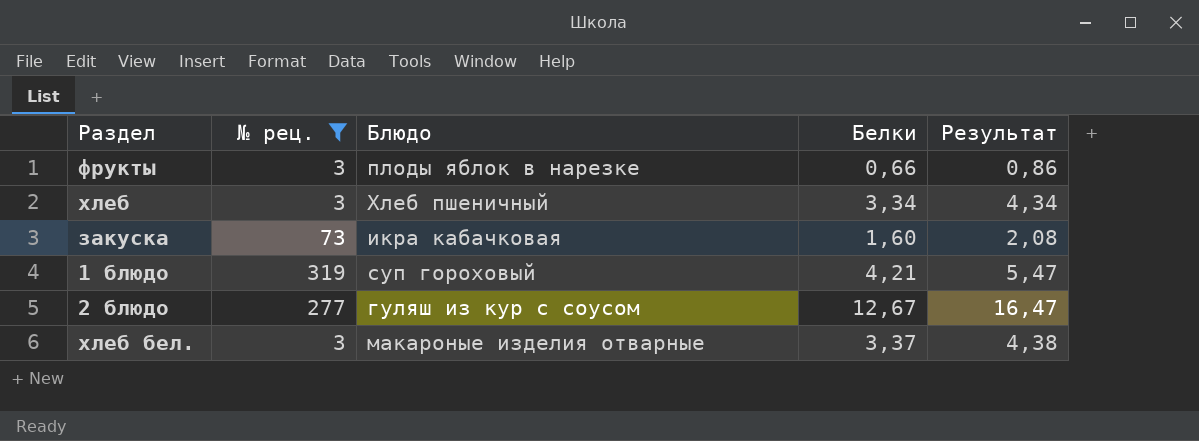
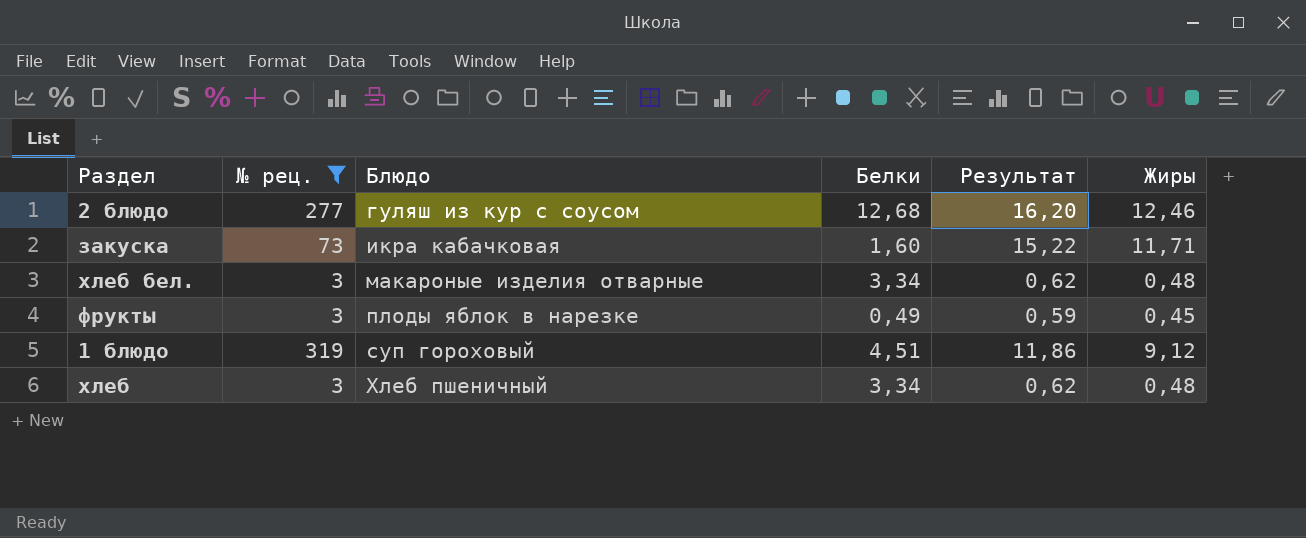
row order: none -> Блюдо ascending
column Результат | formula: [Белки] * 1,3 -> [Жиры] * 1,3
column Жиры | position: none -> 6
2 блюдо | Белки: 12,67 -> 12,68
хлеб бел. | Белки: 3,37 -> 3,34
фрукты | Белки: 0,66 -> 0,49
1 блюдо | Белки: 4,21 -> 4,51

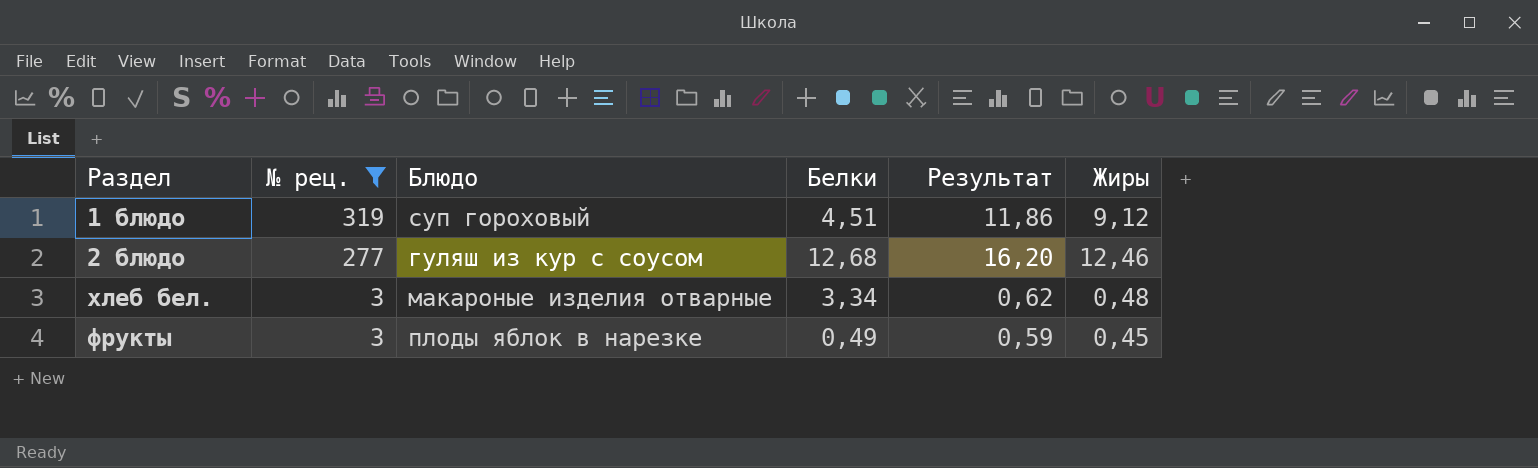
row order: Блюдо ascending -> № рец. descending
row закуска: 73 | икра кабачковая | 1,60 | 15,22 | 11,71 -> none
row хлеб: 3 | Хлеб пшеничный | 3,34 | 0,62 | 0,48 -> none

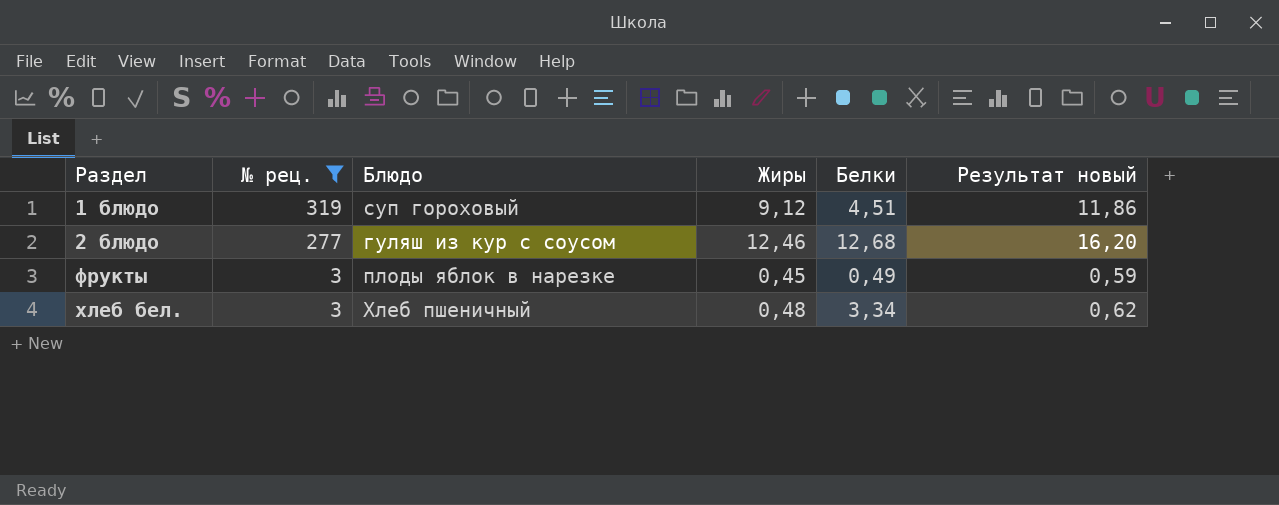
row order: № рец. descending -> Раздел ascending
column Жиры | position: 6 -> 4
column name: Результат -> Результат новый
хлеб бел. | Блюдо: макароные изделия отварные -> Хлеб пшеничный

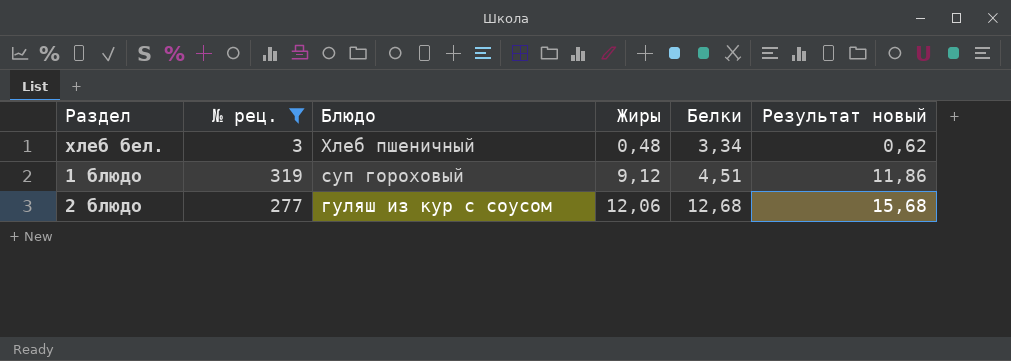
row order: Раздел ascending -> Блюдо descending
row фрукты: 3 | плоды яблок в нарезке | 0,45 | 0,49 | 0,59 -> none
2 блюдо | Жиры: 12,46 -> 12,06
2 блюдо | Результат новый: 16,20 -> 15,68

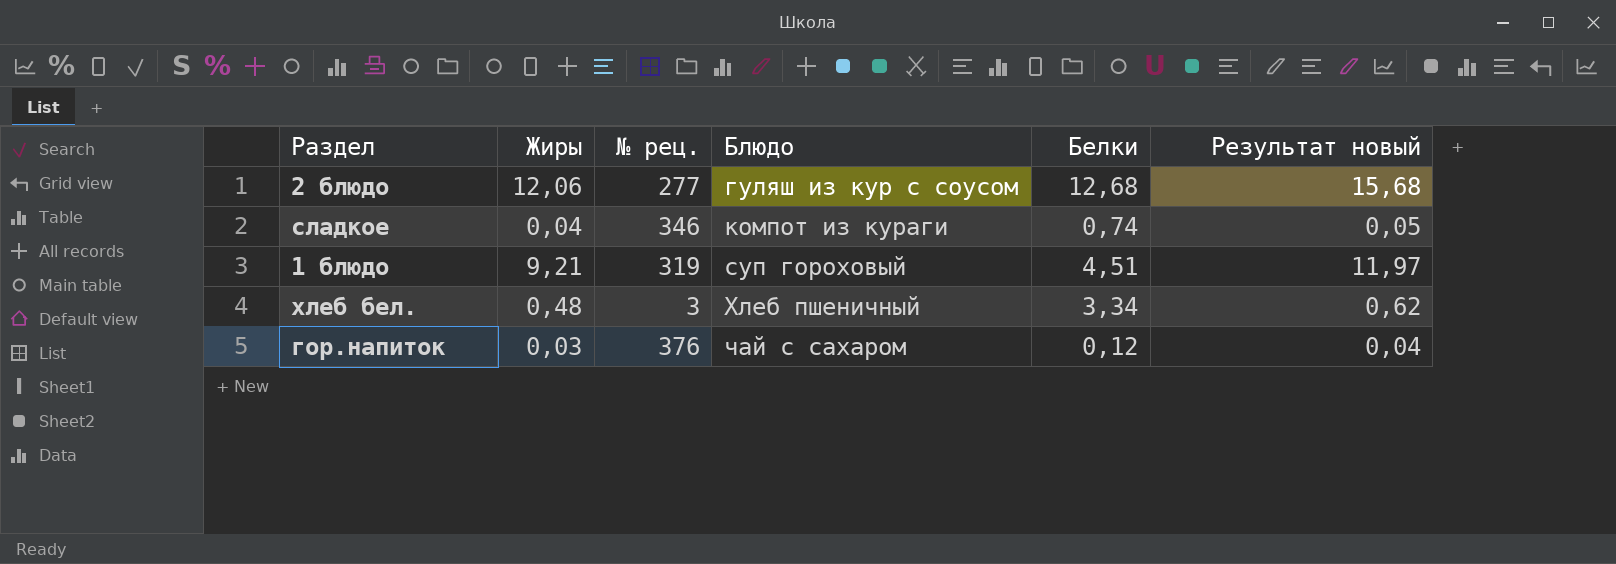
filter: № рец. <= 319 -> none
row order: Блюдо descending -> Блюдо ascending
column Жиры | position: 4 -> 2
1 блюдо | Жиры: 9,12 -> 9,21
1 блюдо | Результат новый: 11,86 -> 11,97

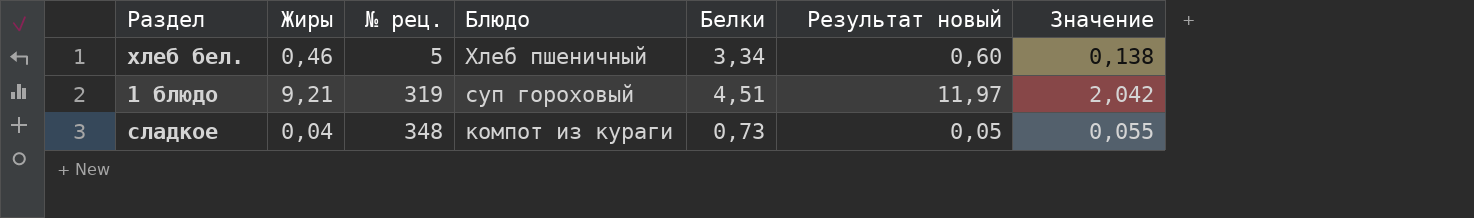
row order: Блюдо ascending -> № рец. ascending
column Значение | formula: none -> [Жиры] / [Белки]
row 2 блюдо: 12,06 | 277 | гуляш из кур с соусом | 12,68 | 15,68 -> none
row гор.напиток: 0,03 | 376 | чай с сахаром | 0,12 | 0,04 -> none
хлеб бел. | Жиры: 0,48 -> 0,46
хлеб бел. | № рец.: 3 -> 5
хлеб бел. | Результат новый: 0,62 -> 0,60
сладкое | № рец.: 346 -> 348
сладкое | Белки: 0,74 -> 0,73

